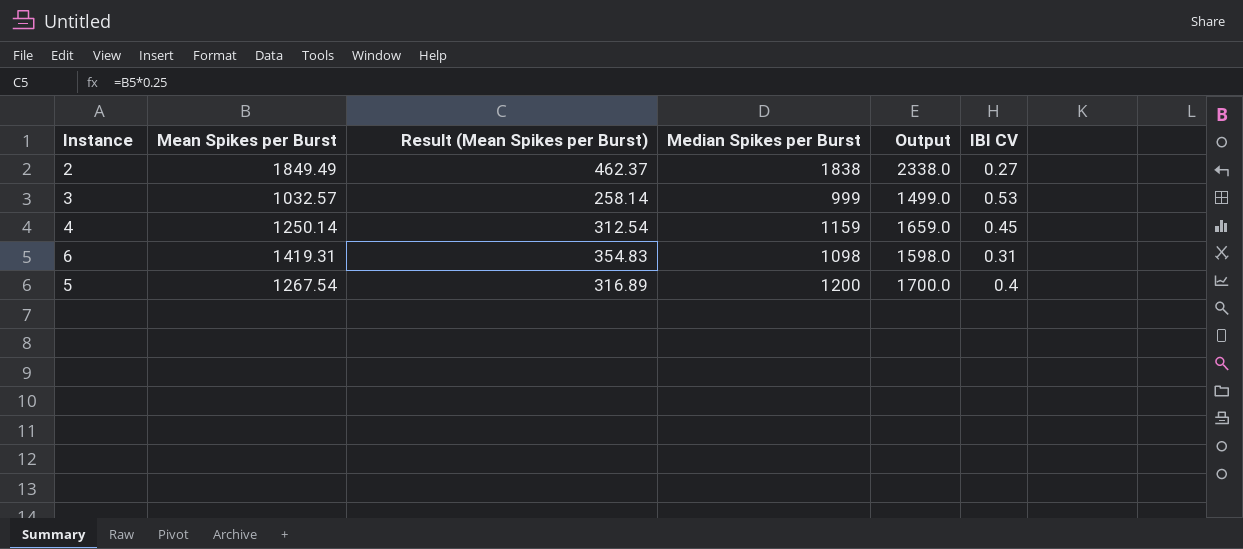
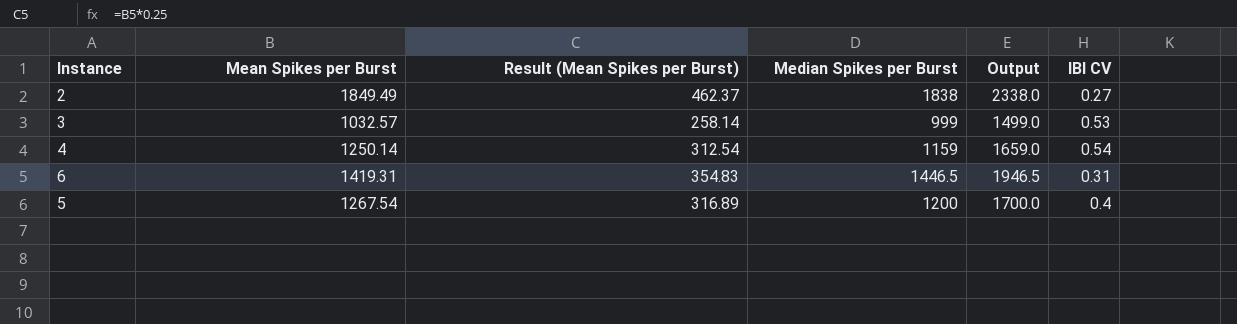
4 | IBI CV: 0.45 -> 0.54
6 | Median Spikes per Burst: 1098 -> 1446.5
6 | Output: 1598.0 -> 1946.5

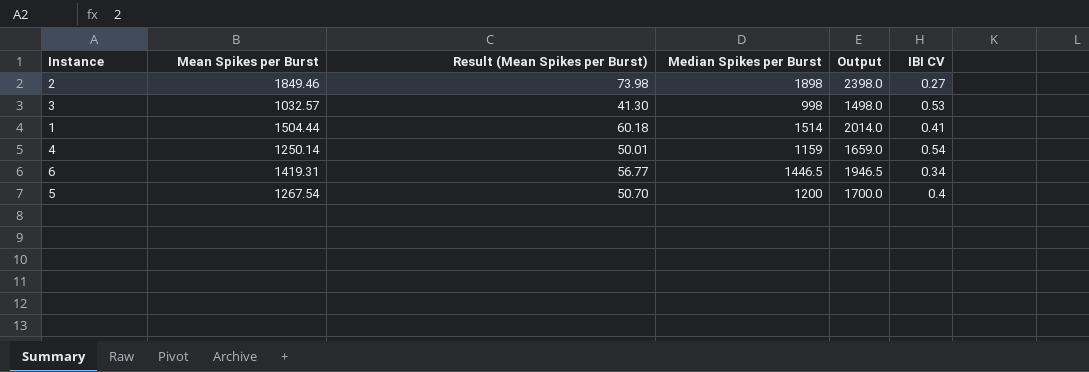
column Result (Mean Spikes per Burst) | formula: [Mean Spikes per Burst] * 0.25 -> [Mean Spikes per Burst] * 0.04
2 | Mean Spikes per Burst: 1849.49 -> 1849.46
2 | Median Spikes per Burst: 1838 -> 1898
2 | Output: 2338.0 -> 2398.0
3 | Median Spikes per Burst: 999 -> 998
3 | Output: 1499.0 -> 1498.0
row 1: none -> 1504.44 | 60.18 | 1514 | 2014.0 | 0.41
6 | IBI CV: 0.31 -> 0.34

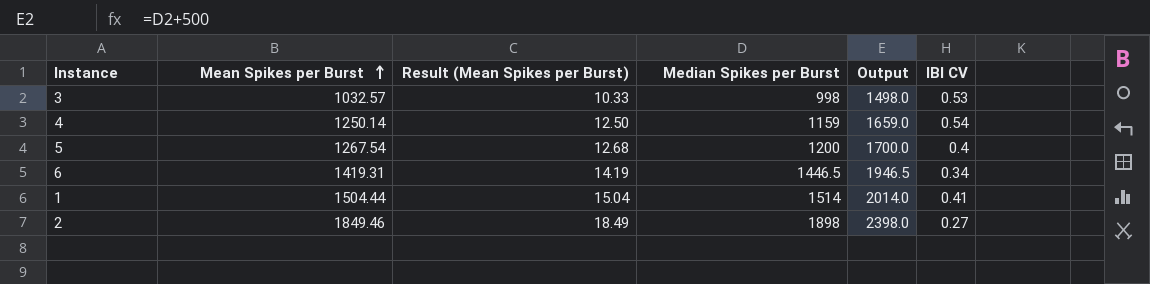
row order: none -> Mean Spikes per Burst ascending
column Result (Mean Spikes per Burst) | formula: [Mean Spikes per Burst] * 0.04 -> [Mean Spikes per Burst] * 0.01

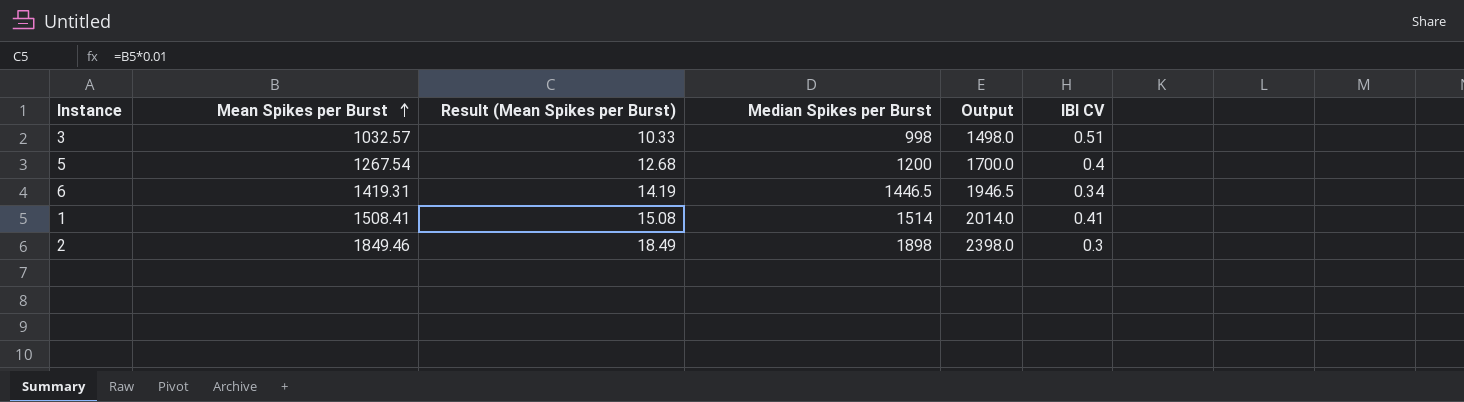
row 4: 1250.14 | 12.50 | 1159 | 1659.0 | 0.54 -> none
3 | IBI CV: 0.53 -> 0.51
1 | Mean Spikes per Burst: 1504.44 -> 1508.41
1 | Result (Mean Spikes per Burst): 15.04 -> 15.08
2 | IBI CV: 0.27 -> 0.3

